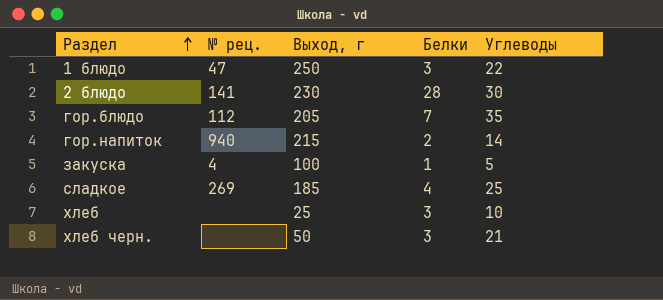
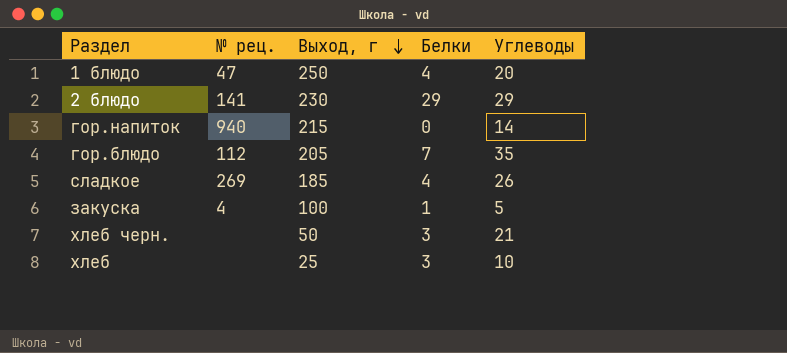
row order: Раздел ascending -> Выход, г descending
1 блюдо | Белки: 3 -> 4
1 блюдо | Углеводы: 22 -> 20
2 блюдо | Белки: 28 -> 29
2 блюдо | Углеводы: 30 -> 29
гор.напиток | Белки: 2 -> 0
сладкое | Углеводы: 25 -> 26

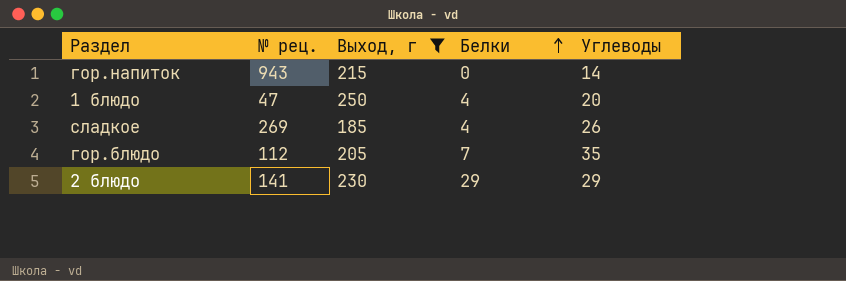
filter: none -> Выход, г >= 185
row order: Выход, г descending -> Белки ascending
гор.напиток | № рец.: 940 -> 943

